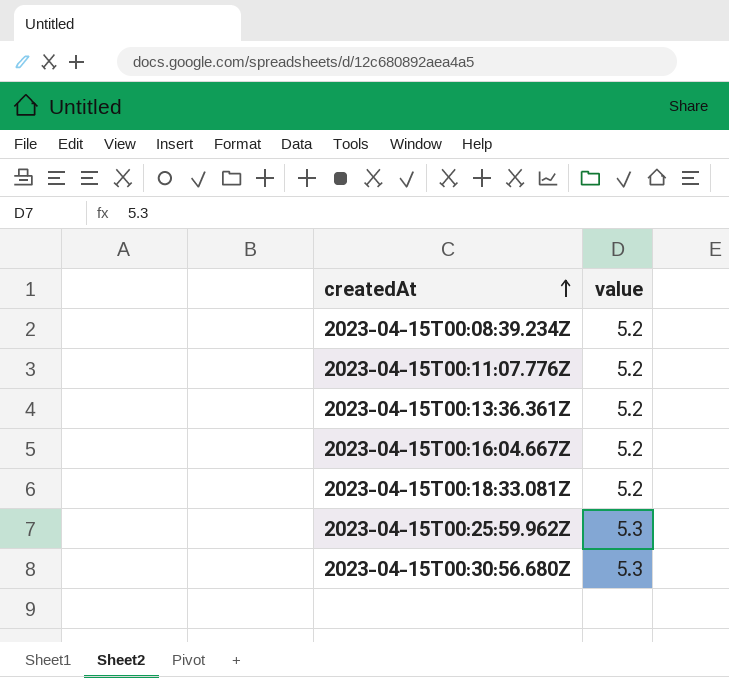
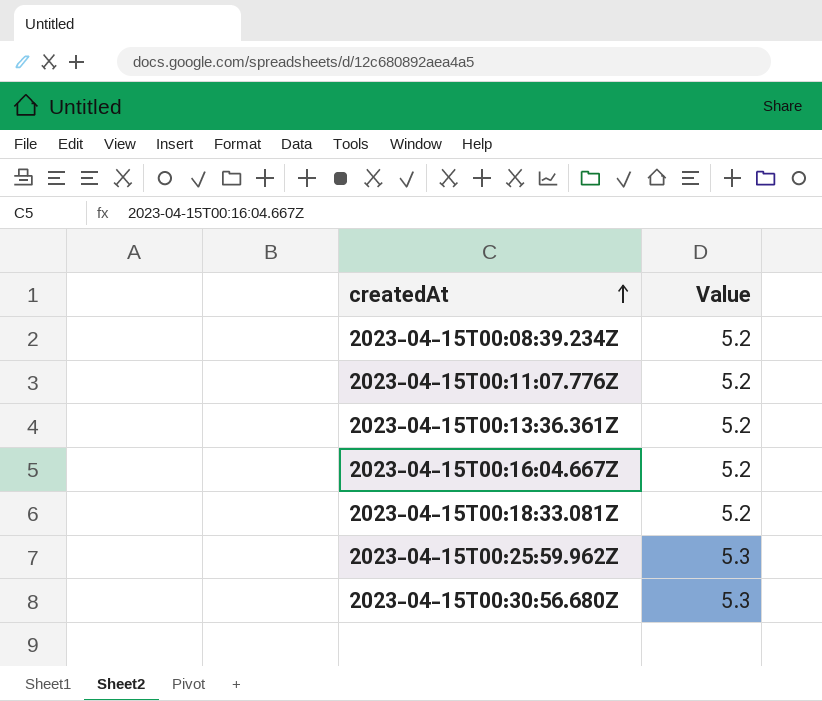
column name: value -> Value

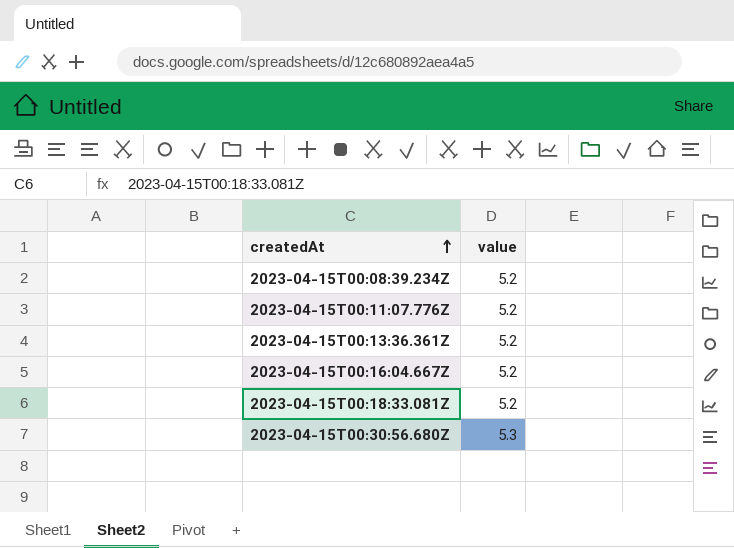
column name: Value -> value
row 2023-04-15T00:25:59.962Z: 5.3 -> none

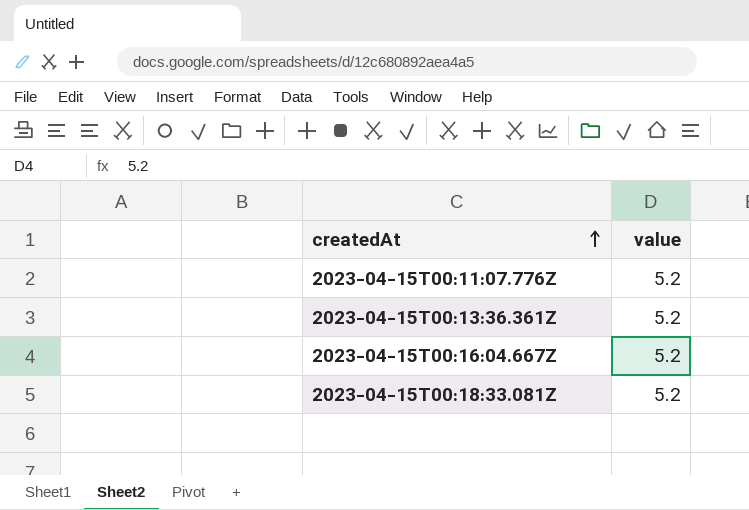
row 2023-04-15T00:08:39.234Z: 5.2 -> none
row 2023-04-15T00:30:56.680Z: 5.3 -> none

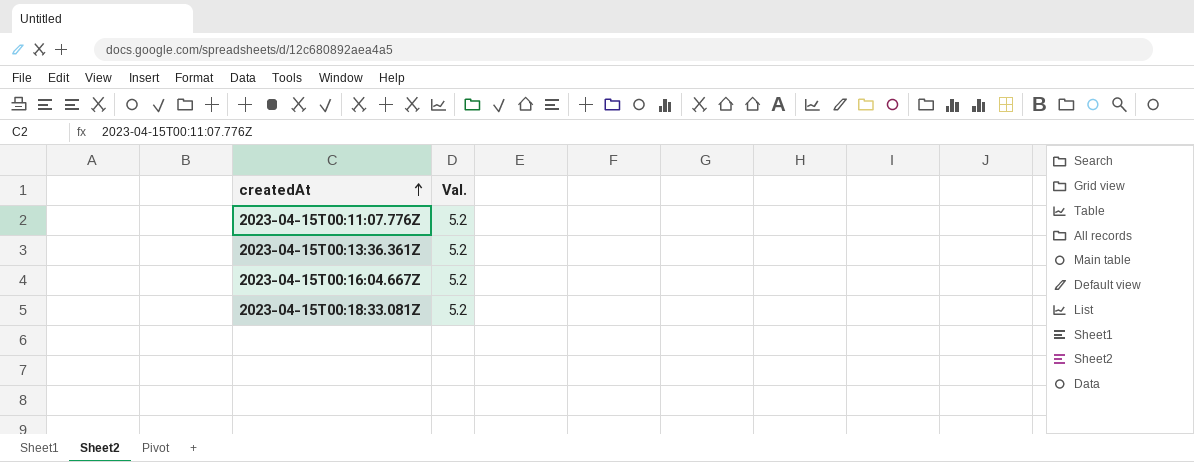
column name: value -> Val.

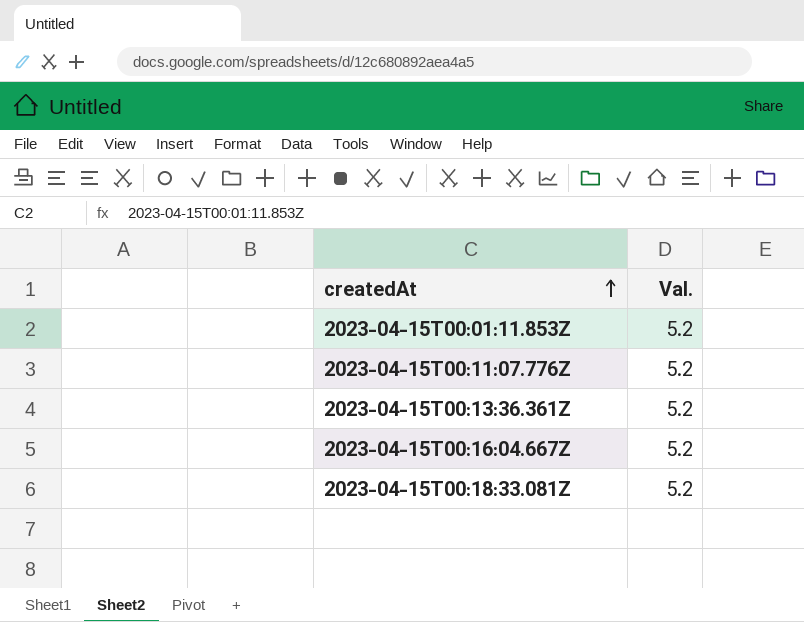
row 2023-04-15T00:01:11.853Z: none -> 5.2

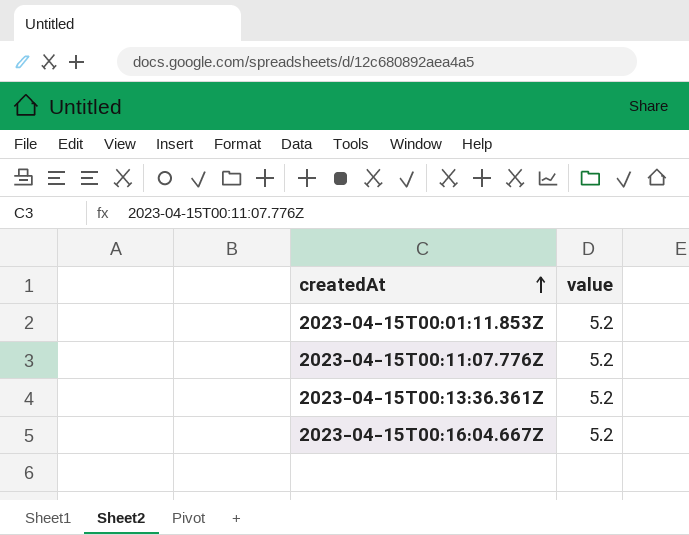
column name: Val. -> value
row 2023-04-15T00:18:33.081Z: 5.2 -> none

